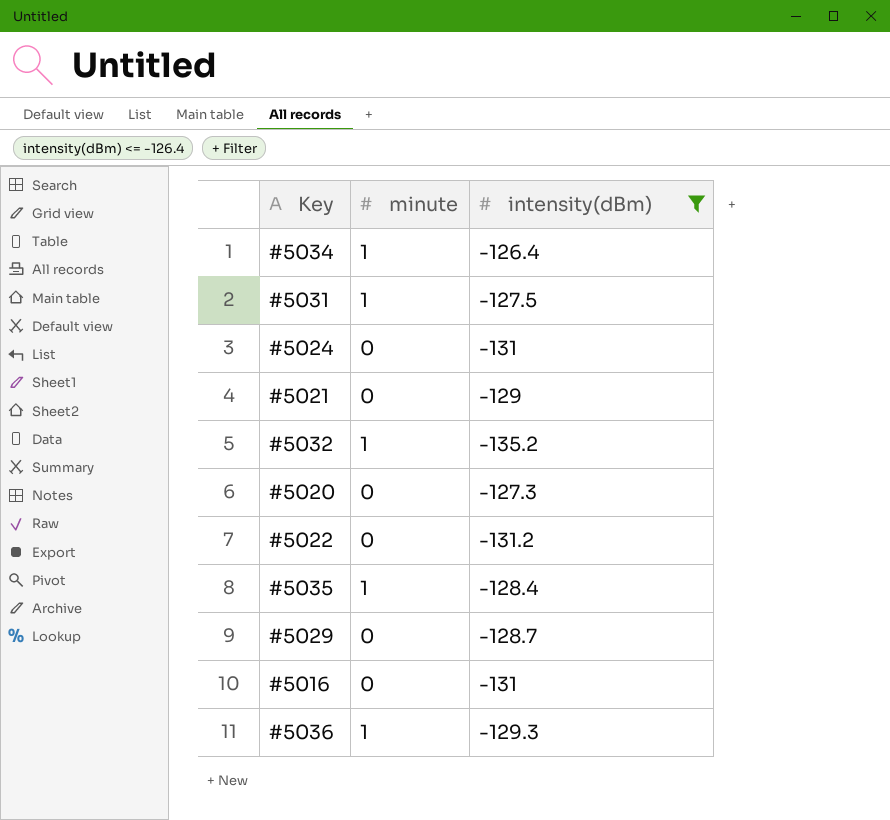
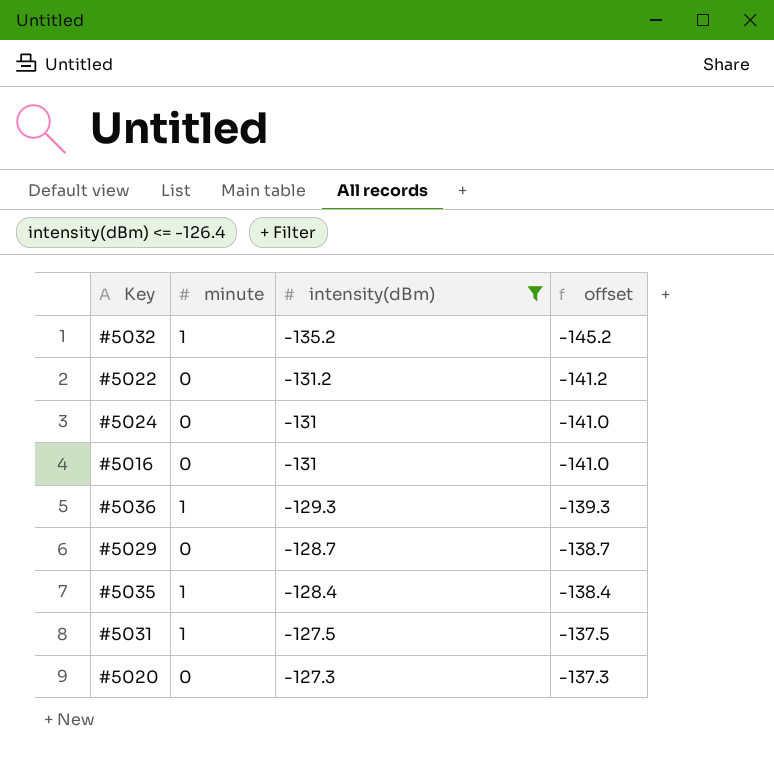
row order: none -> intensity(dBm) ascending
column offset | formula: none -> [intensity(dBm)] - 10
row #5034: 1 | -126.4 -> none
row #5021: 0 | -129 -> none

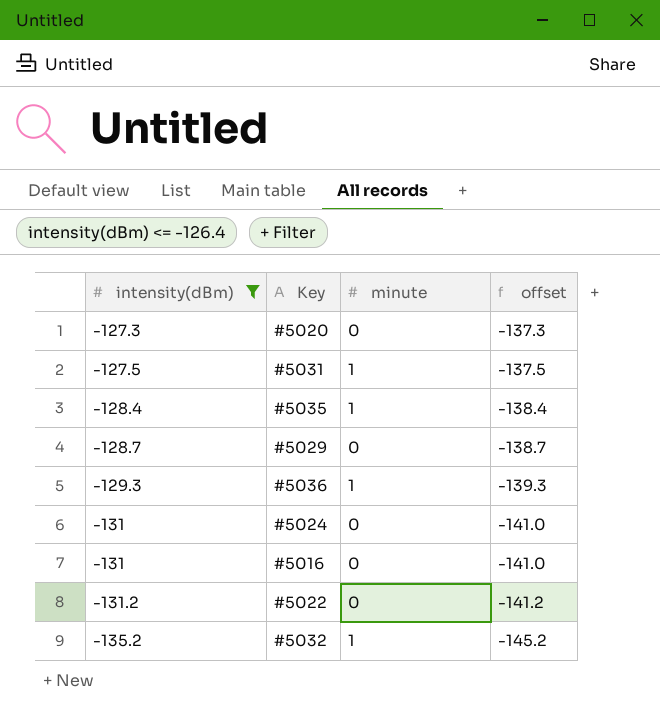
row order: intensity(dBm) ascending -> intensity(dBm) descending
column intensity(dBm) | position: 3 -> 1

